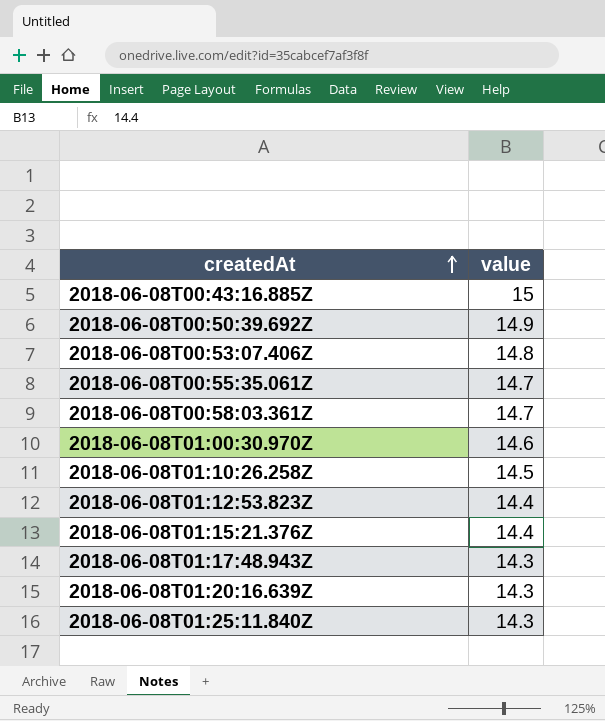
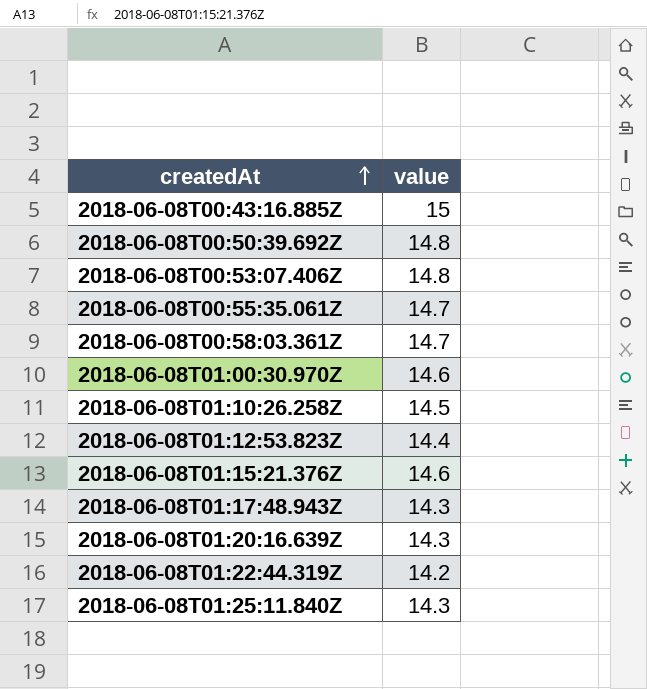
2018-06-08T00:50:39.692Z | value: 14.9 -> 14.8
2018-06-08T01:15:21.376Z | value: 14.4 -> 14.6
row 2018-06-08T01:22:44.319Z: none -> 14.2

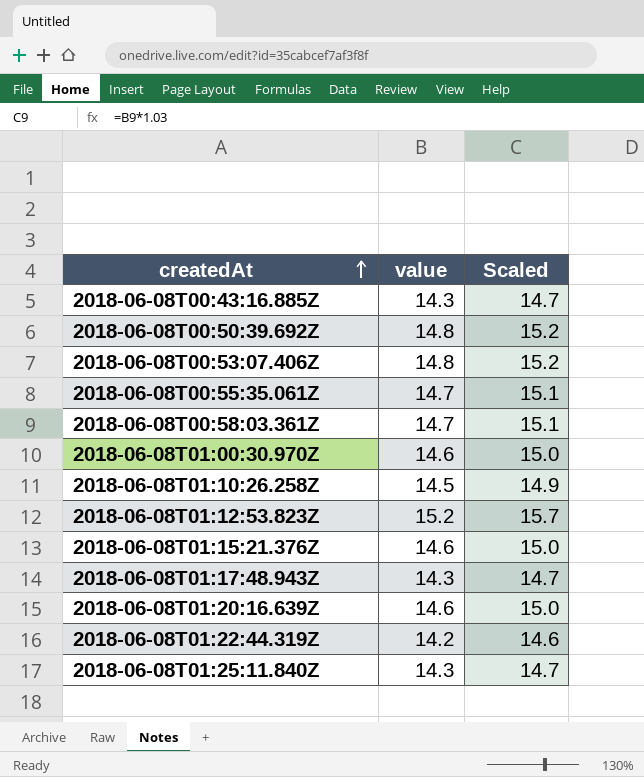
column Scaled | formula: none -> [value] * 1.03
2018-06-08T00:43:16.885Z | value: 15 -> 14.3
2018-06-08T01:12:53.823Z | value: 14.4 -> 15.2
2018-06-08T01:20:16.639Z | value: 14.3 -> 14.6

